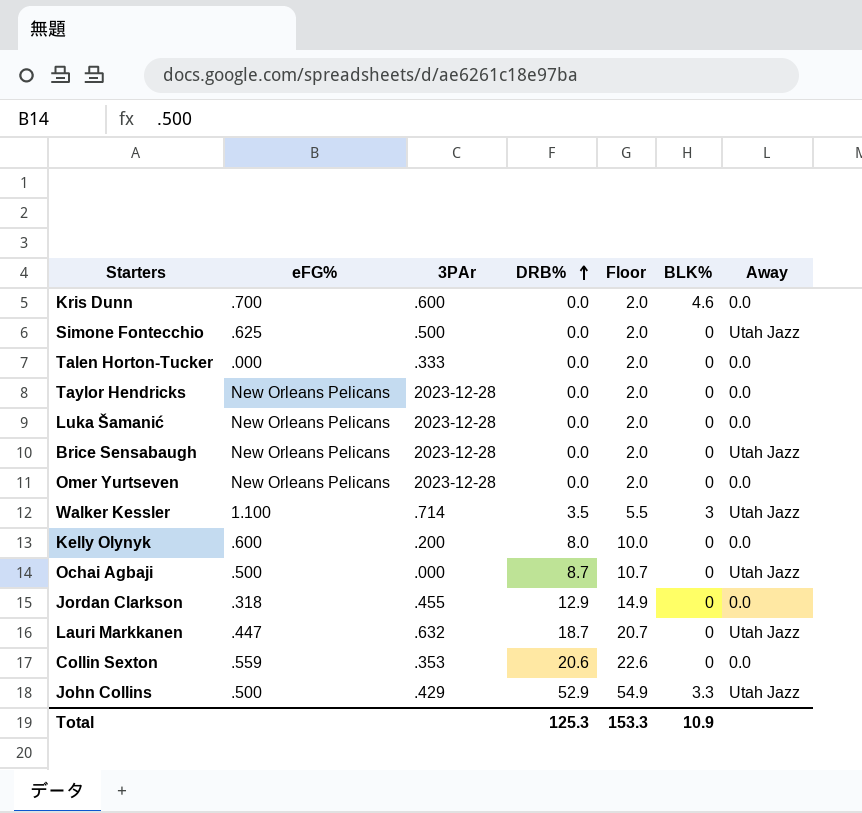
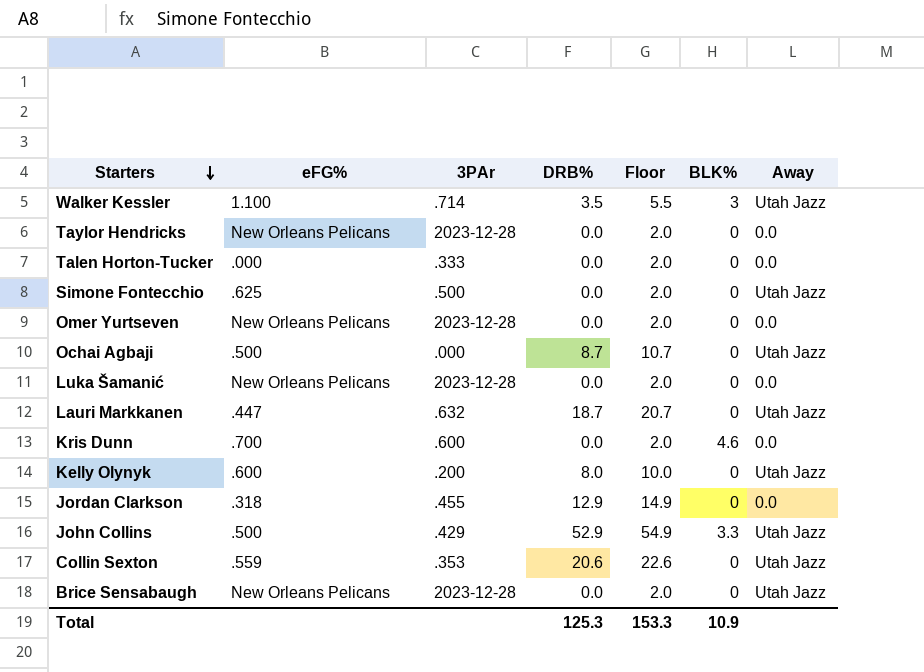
row order: DRB% ascending -> Starters descending
Kelly Olynyk | Away: 0.0 -> Utah Jazz
Collin Sexton | Away: 0.0 -> Utah Jazz

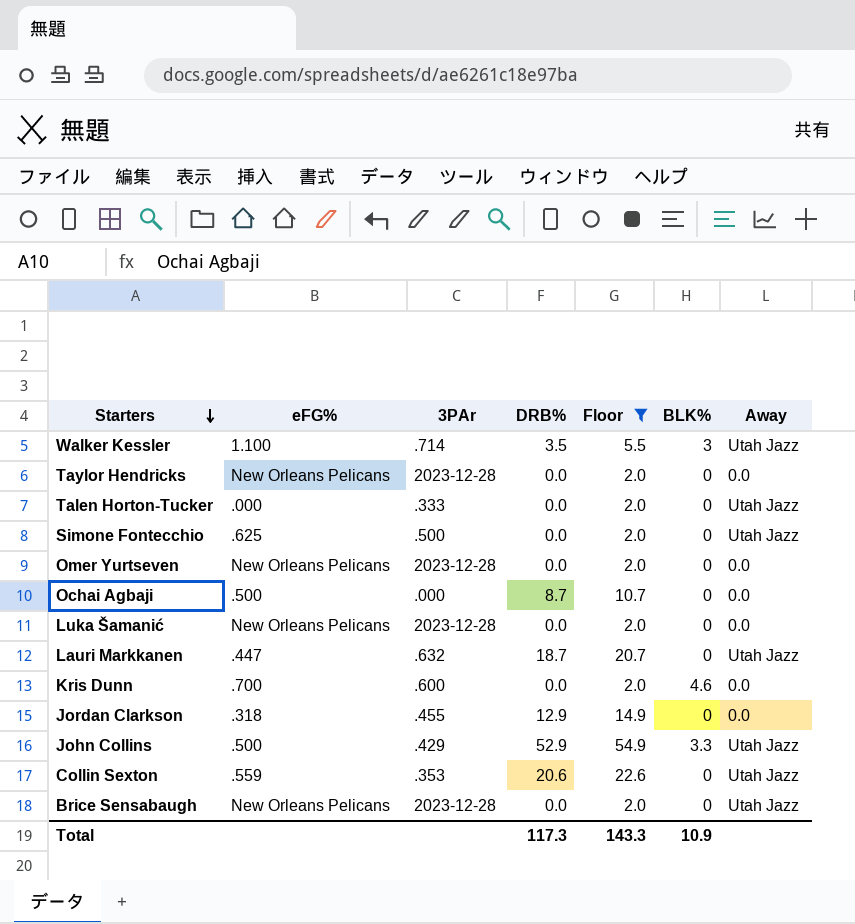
filter: none -> Floor != 10.0
Talen Horton-Tucker | Away: 0.0 -> Utah Jazz
Ochai Agbaji | Away: Utah Jazz -> 0.0
Total | DRB%: 125.3 -> 117.3
Total | Floor: 153.3 -> 143.3

